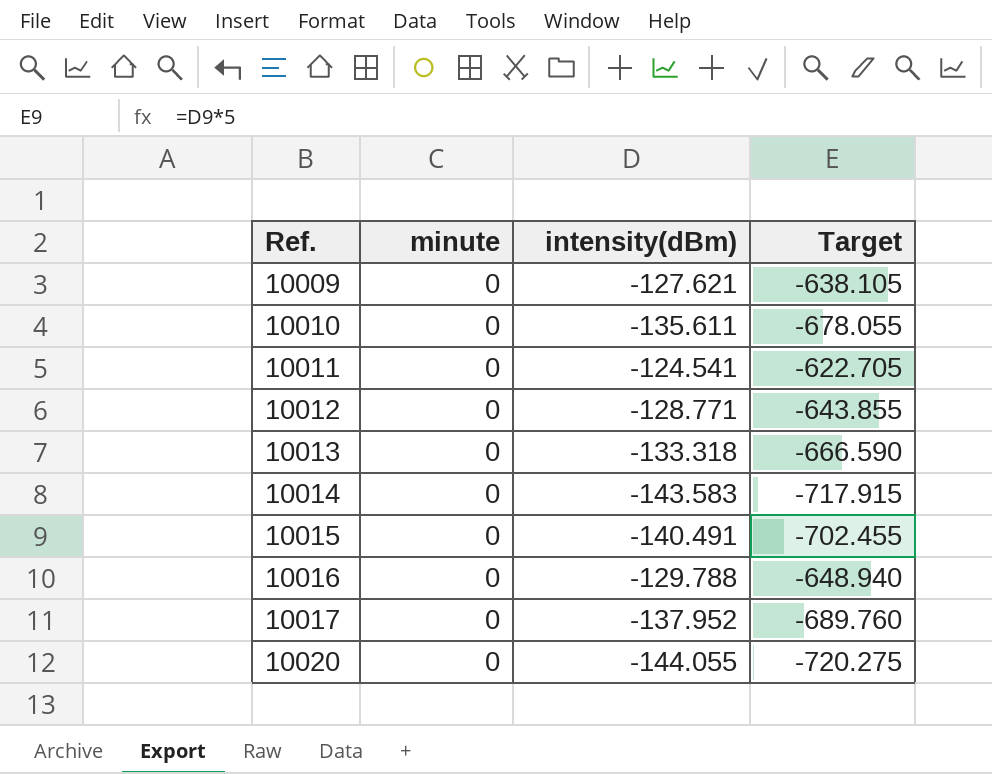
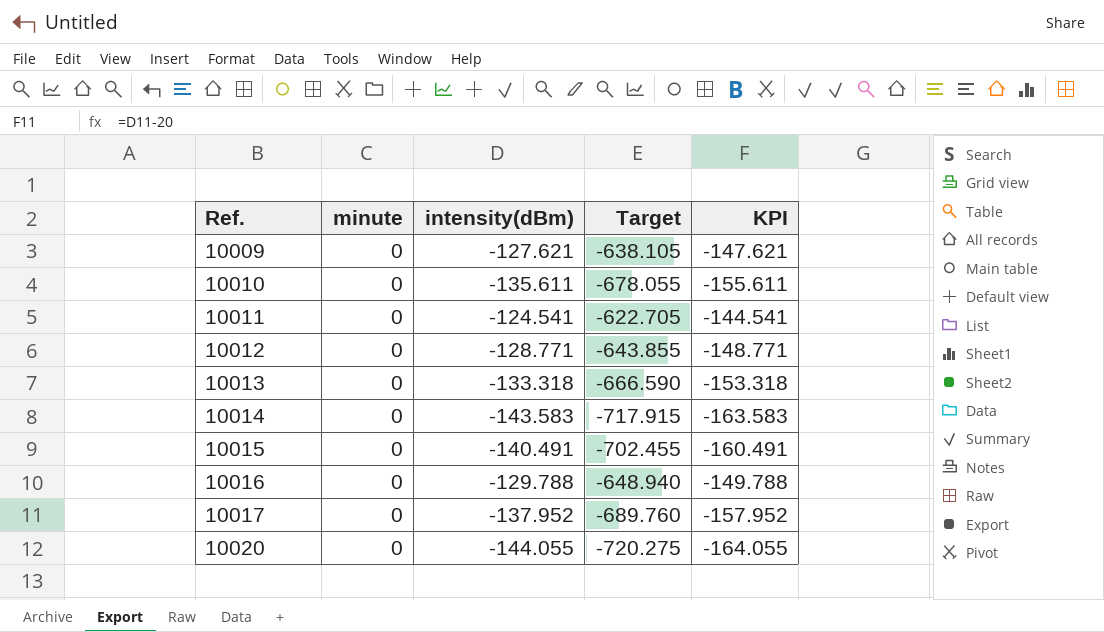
column KPI | formula: none -> [intensity(dBm)] - 20

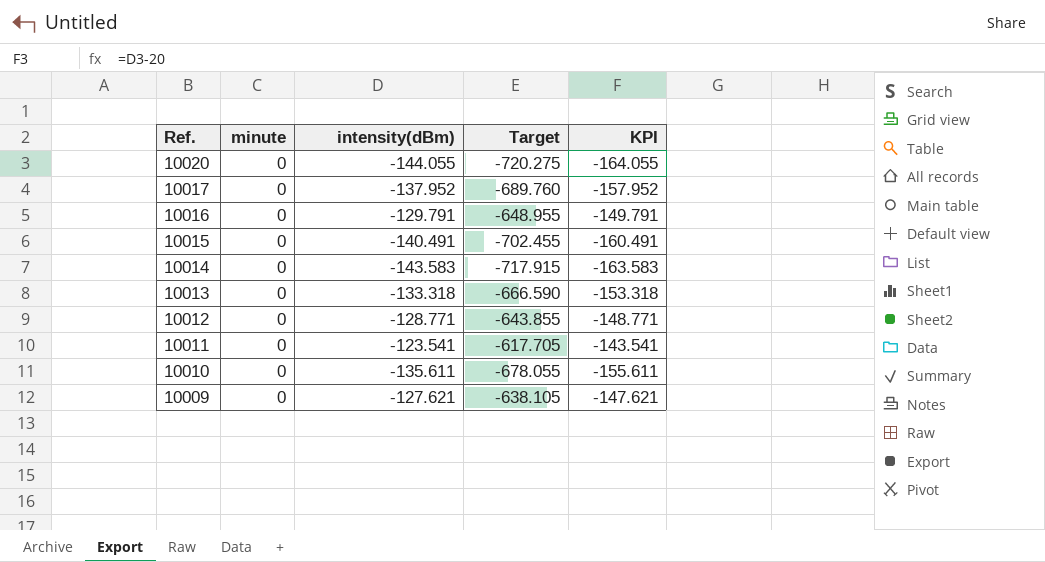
row order: Ref. ascending -> Ref. descending
10016 | intensity(dBm): -129.788 -> -129.791
10016 | Target: -648.940 -> -648.955
10016 | KPI: -149.788 -> -149.791
10011 | intensity(dBm): -124.541 -> -123.541
10011 | Target: -622.705 -> -617.705
10011 | KPI: -144.541 -> -143.541

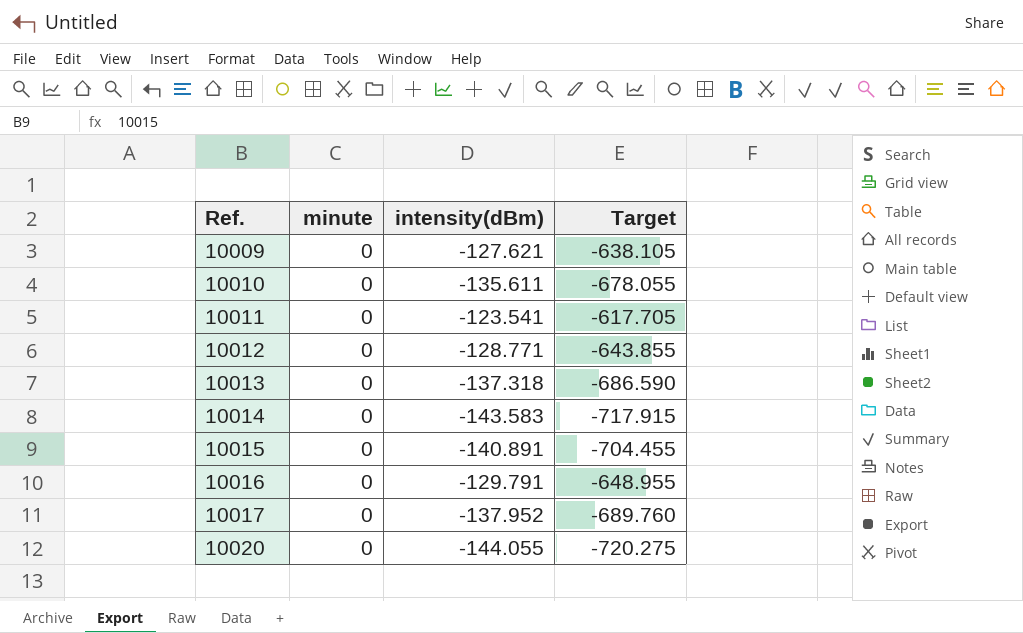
row order: Ref. descending -> Ref. ascending
column KPI | formula: [intensity(dBm)] - 20 -> none
10013 | intensity(dBm): -133.318 -> -137.318
10013 | Target: -666.590 -> -686.590
10015 | intensity(dBm): -140.491 -> -140.891
10015 | Target: -702.455 -> -704.455

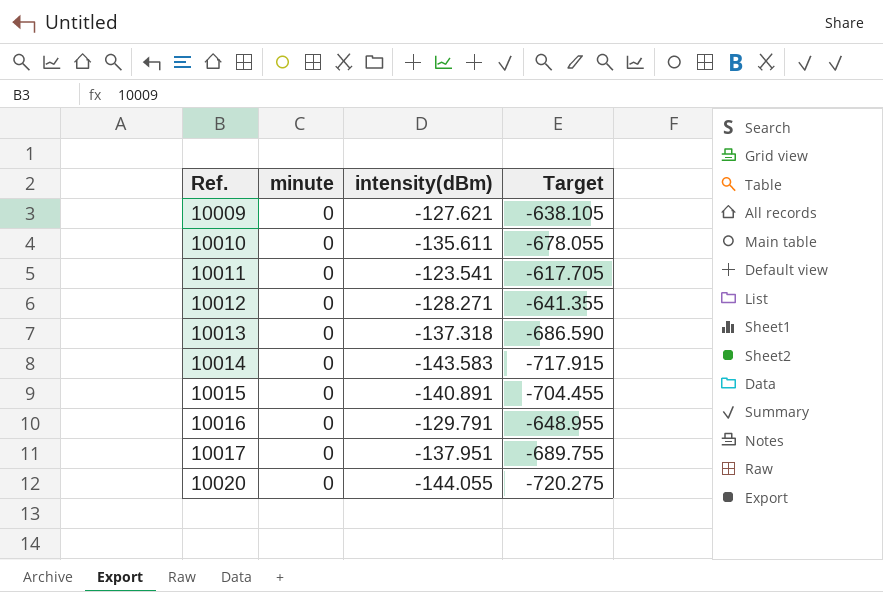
10012 | intensity(dBm): -128.771 -> -128.271
10012 | Target: -643.855 -> -641.355
10017 | intensity(dBm): -137.952 -> -137.951
10017 | Target: -689.760 -> -689.755

